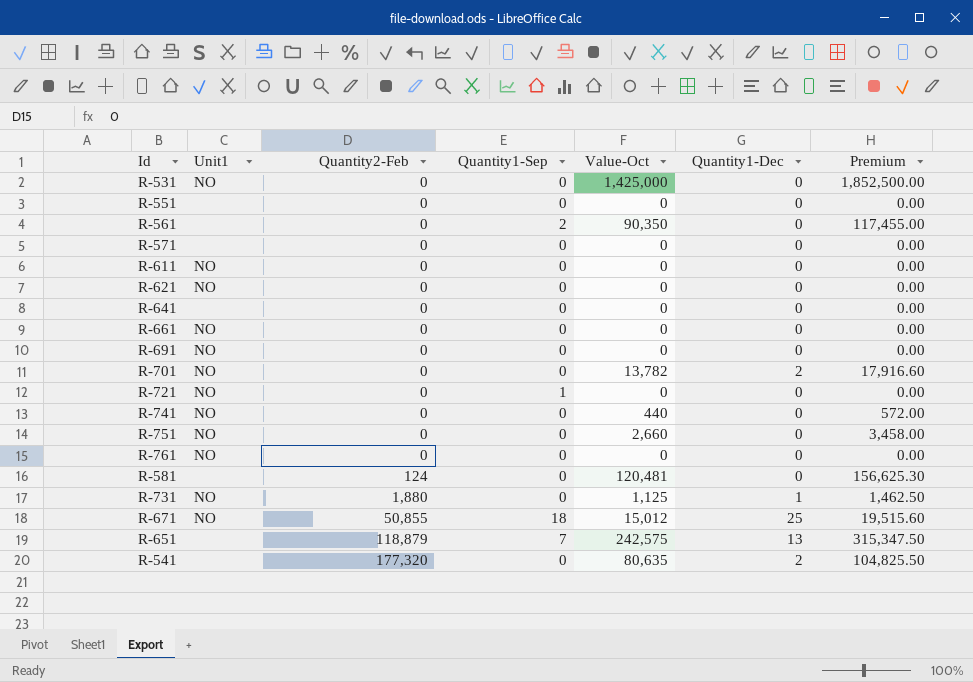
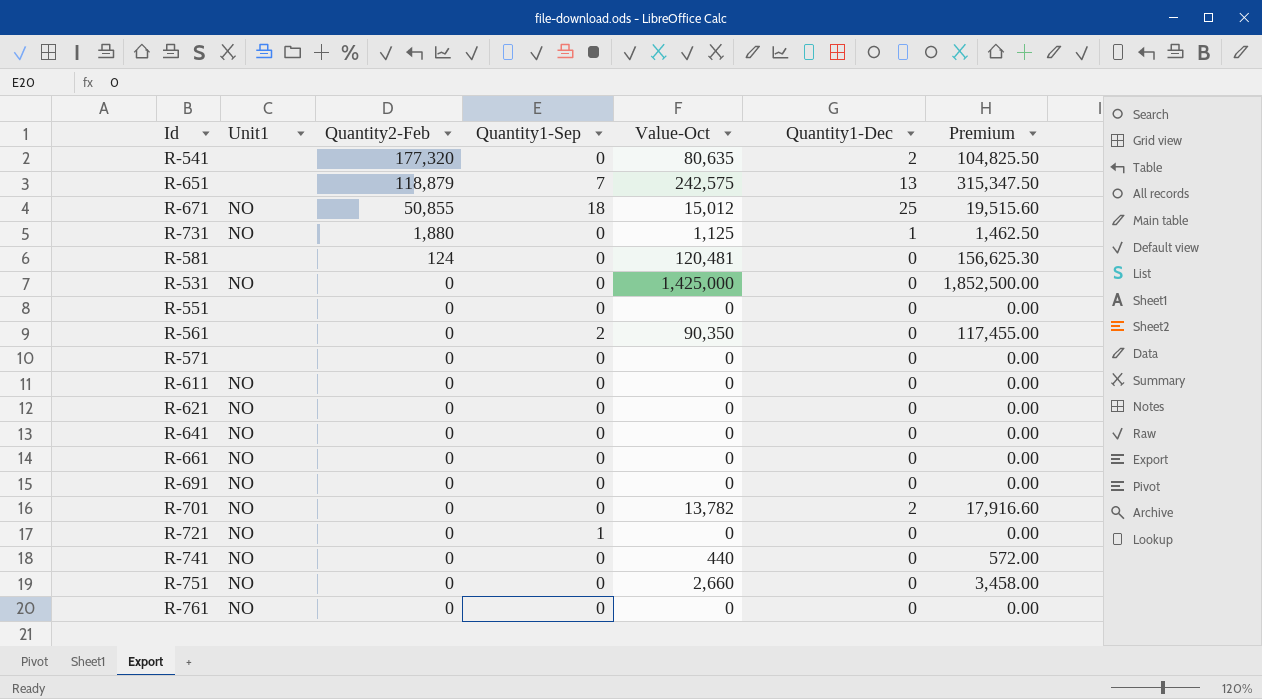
row order: Quantity2-Feb ascending -> Quantity2-Feb descending
R-641 | Unit1: none -> NO

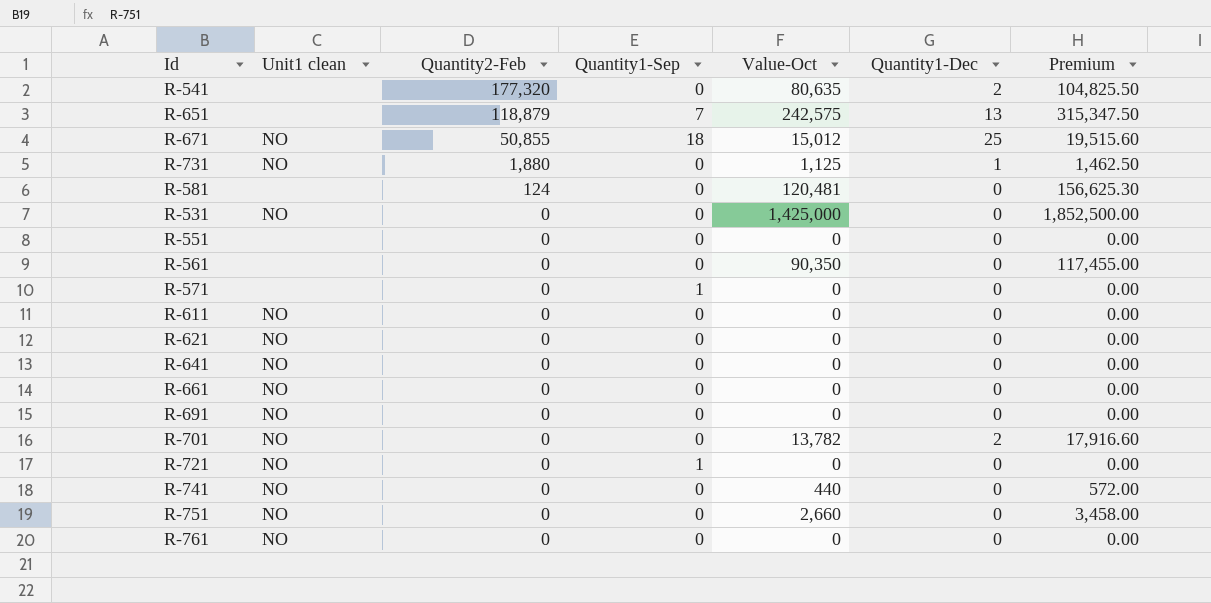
column name: Unit1 -> Unit1 clean
R-561 | Quantity1-Sep: 2 -> 0
R-571 | Quantity1-Sep: 0 -> 1

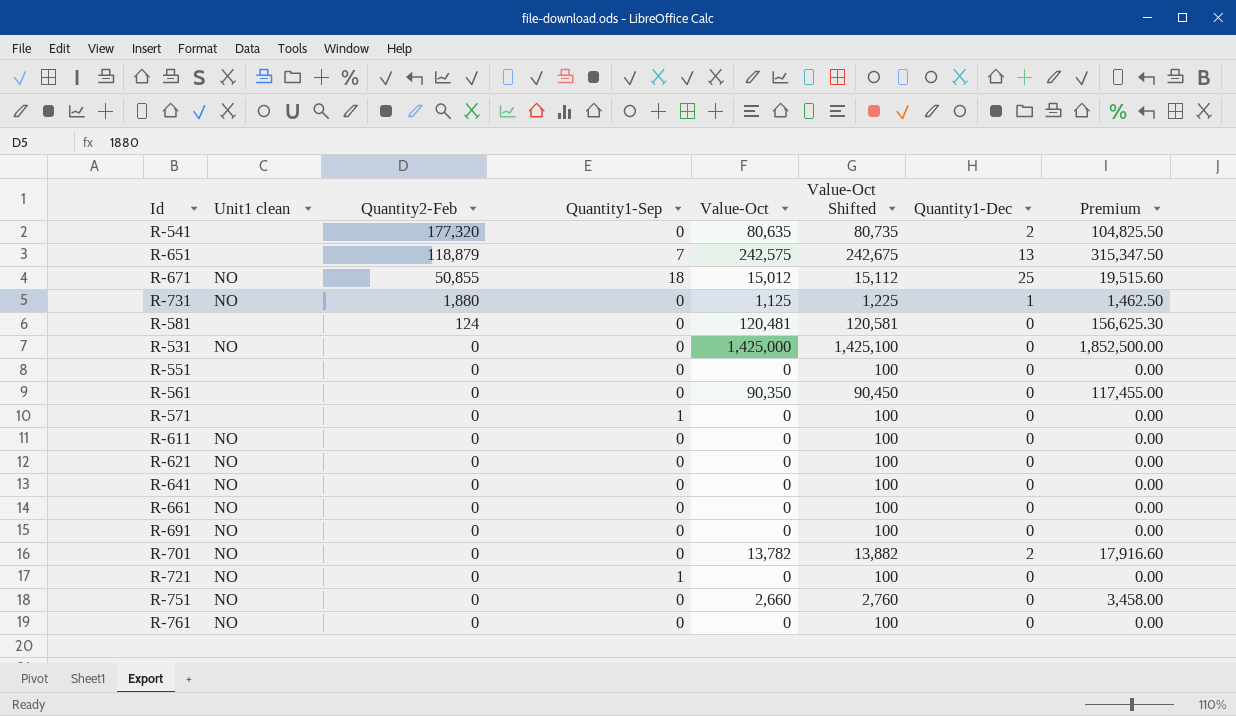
column Value-Oct Shifted | formula: none -> [Value-Oct] + 100
row R-741: NO | 0 | 0 | 440 | 0 | 572.00 -> none

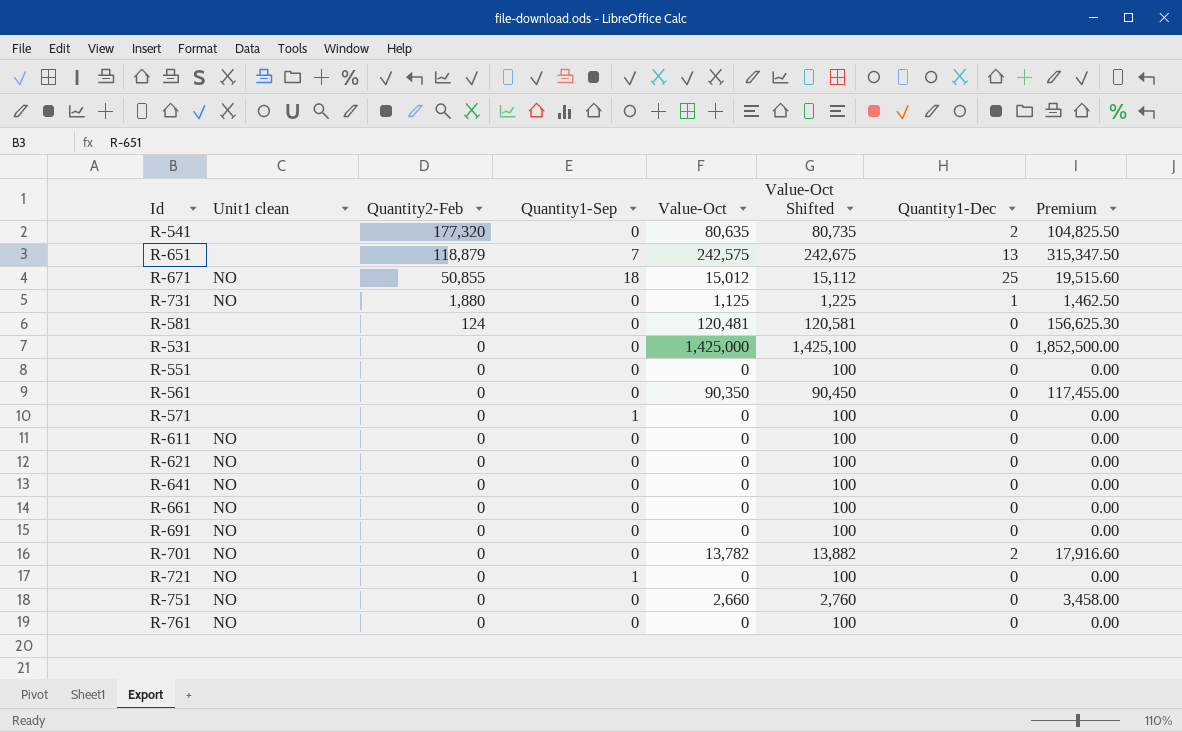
R-531 | Unit1 clean: NO -> none

